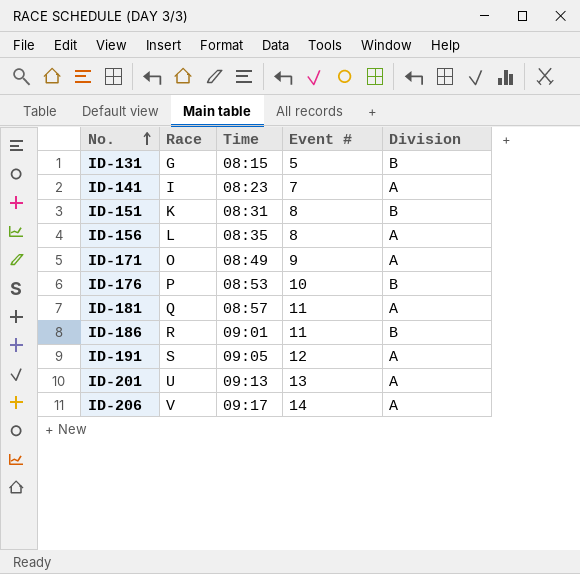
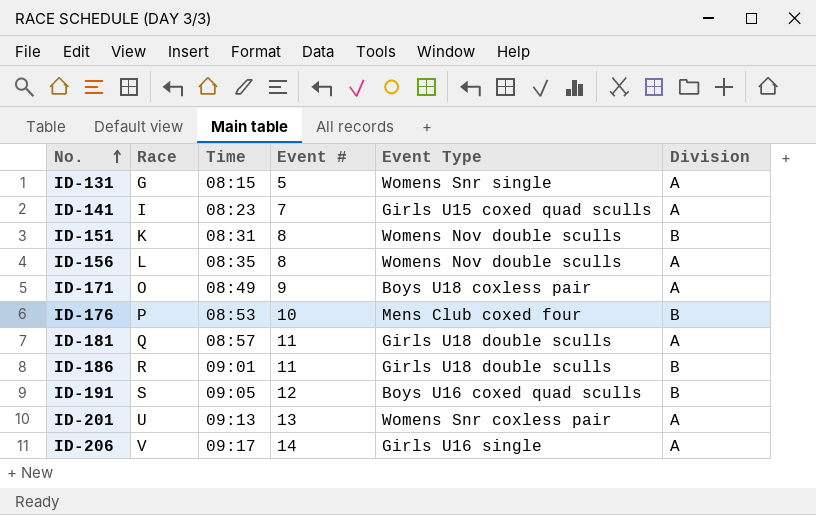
column Event Type | position: none -> 5
ID-131 | Division: B -> A
ID-191 | Division: A -> B

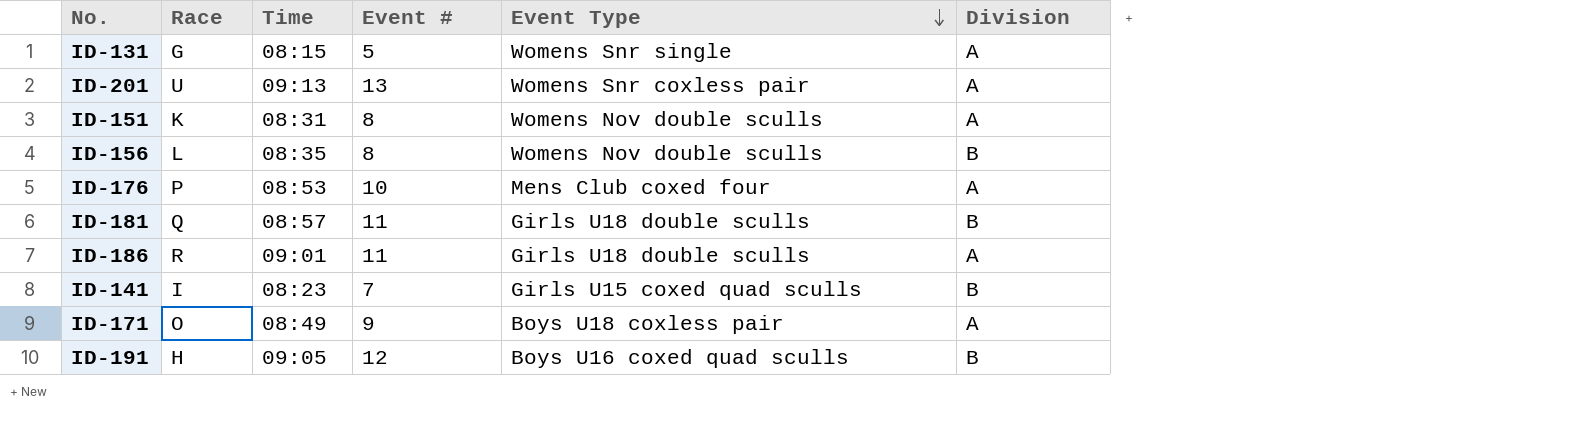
row order: No. ascending -> Event Type descending
row ID-206: V | 09:17 | 14 | Girls U16 single | A -> none
ID-151 | Division: B -> A
ID-156 | Division: A -> B
ID-176 | Division: B -> A
ID-181 | Division: A -> B
ID-186 | Division: B -> A
ID-141 | Division: A -> B
ID-191 | Race: S -> H

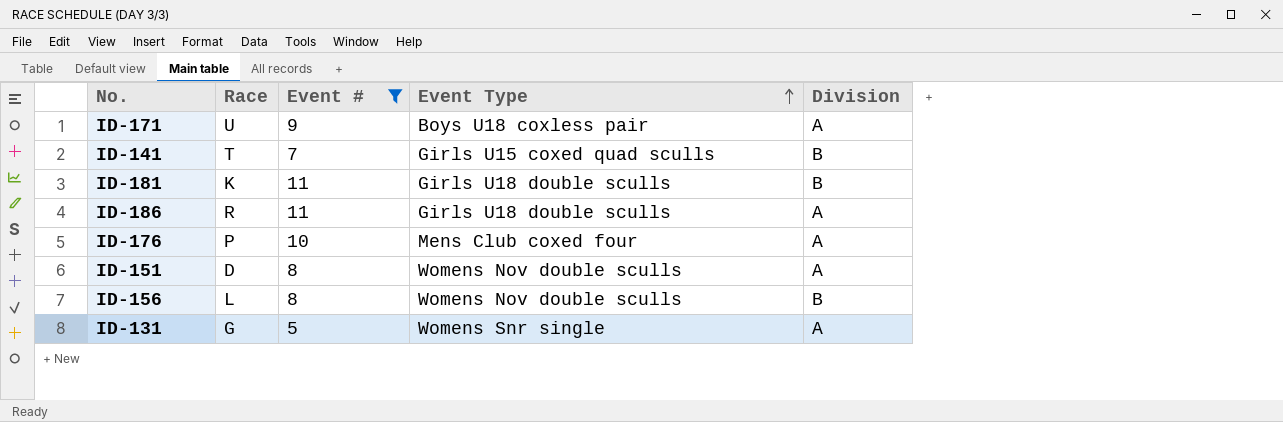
filter: none -> Event # <= 11
row order: Event Type descending -> Event Type ascending
column Time | position: 3 -> none
ID-171 | Race: O -> U
ID-141 | Race: I -> T
ID-181 | Race: Q -> K
ID-151 | Race: K -> D

